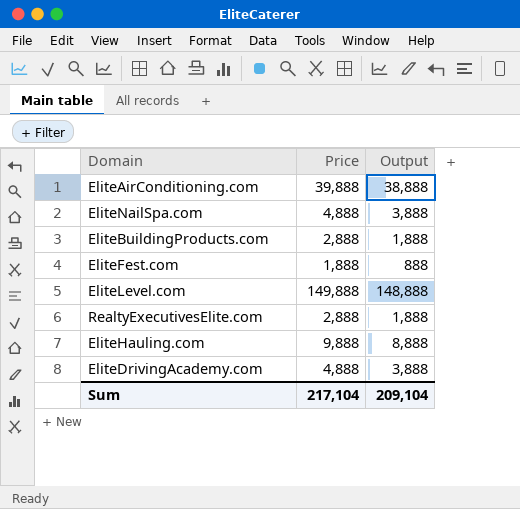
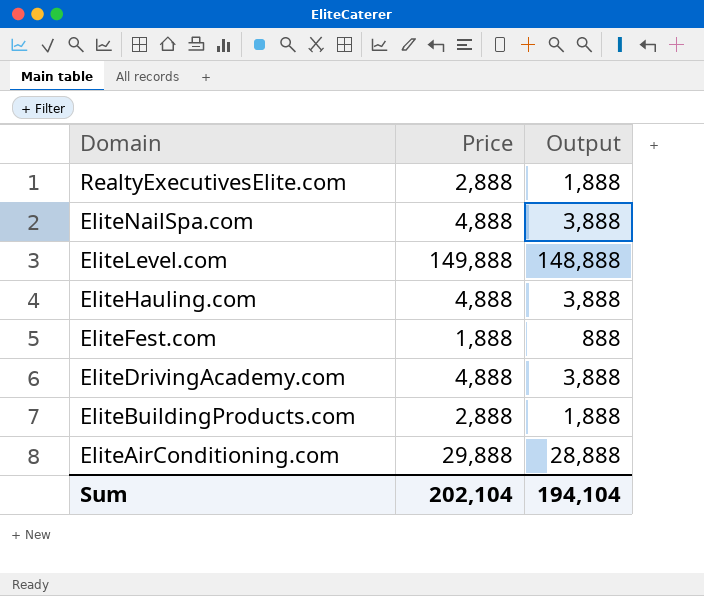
row order: none -> Domain descending
EliteHauling.com | Price: 9,888 -> 4,888
EliteHauling.com | Output: 8,888 -> 3,888
EliteAirConditioning.com | Price: 39,888 -> 29,888
EliteAirConditioning.com | Output: 38,888 -> 28,888
Sum | Price: 217,104 -> 202,104
Sum | Output: 209,104 -> 194,104

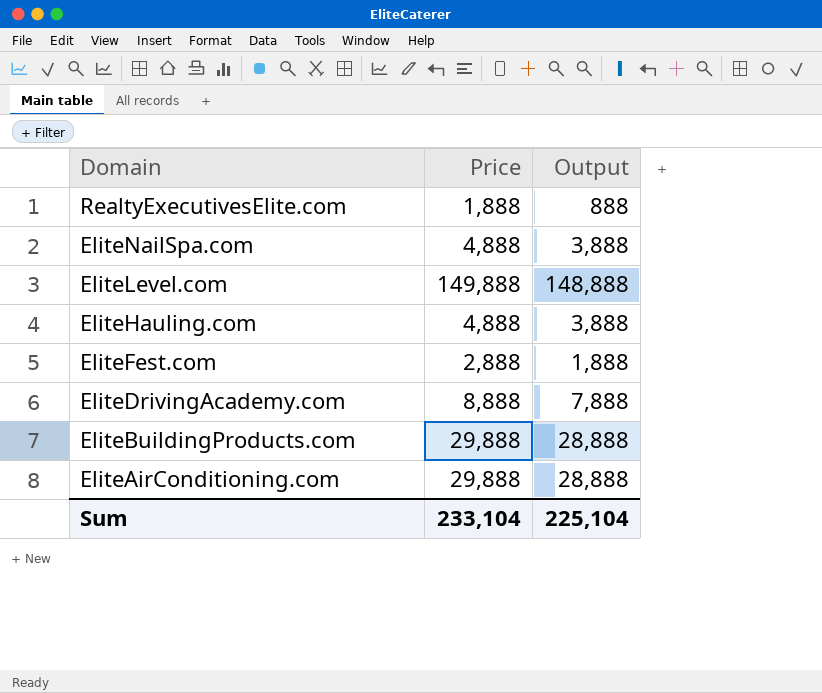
RealtyExecutivesElite.com | Price: 2,888 -> 1,888
RealtyExecutivesElite.com | Output: 1,888 -> 888
EliteFest.com | Price: 1,888 -> 2,888
EliteFest.com | Output: 888 -> 1,888
EliteDrivingAcademy.com | Price: 4,888 -> 8,888
EliteDrivingAcademy.com | Output: 3,888 -> 7,888
EliteBuildingProducts.com | Price: 2,888 -> 29,888
EliteBuildingProducts.com | Output: 1,888 -> 28,888
Sum | Price: 202,104 -> 233,104
Sum | Output: 194,104 -> 225,104

